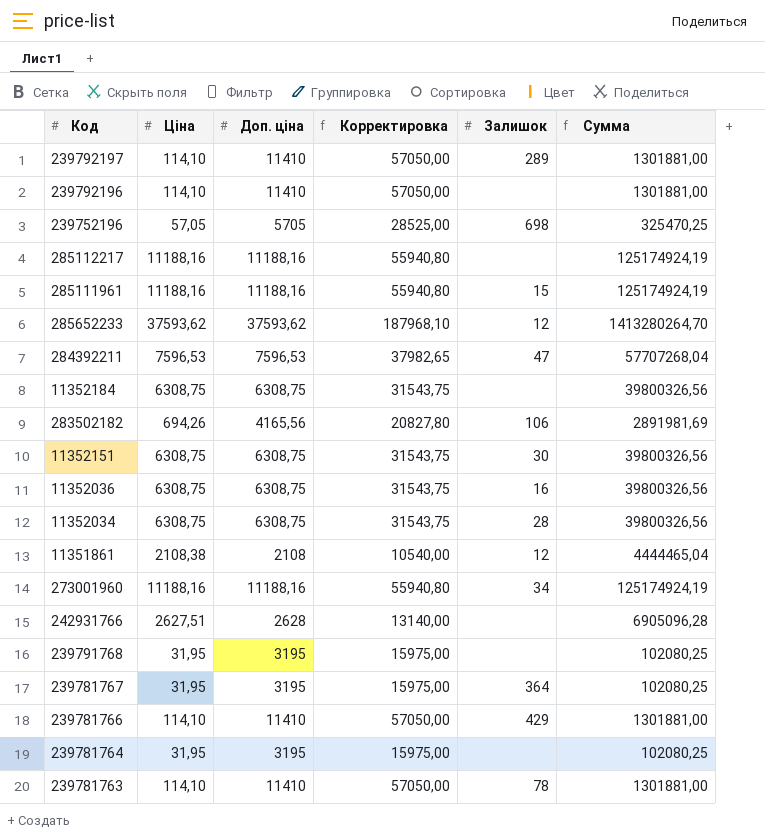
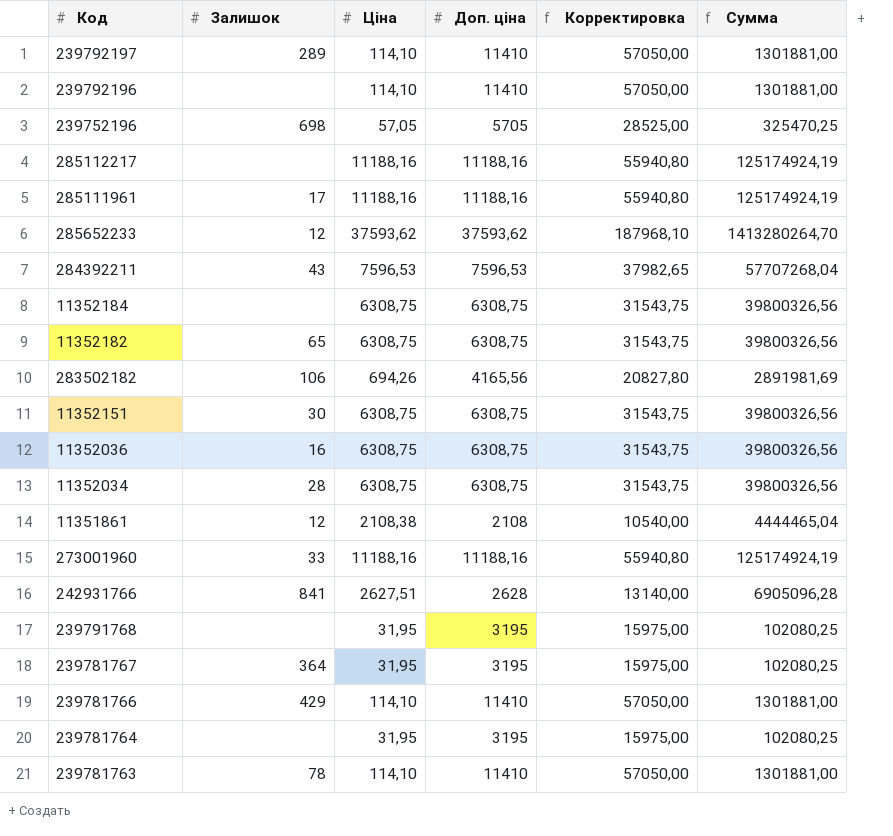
column Залишок | position: 5 -> 2
285111961 | Залишок: 15 -> 17
284392211 | Залишок: 47 -> 43
row 11352182: none -> 65 | 6308,75 | 6308,75 | 31543,75 | 39800326,56
273001960 | Залишок: 34 -> 33
242931766 | Залишок: none -> 841

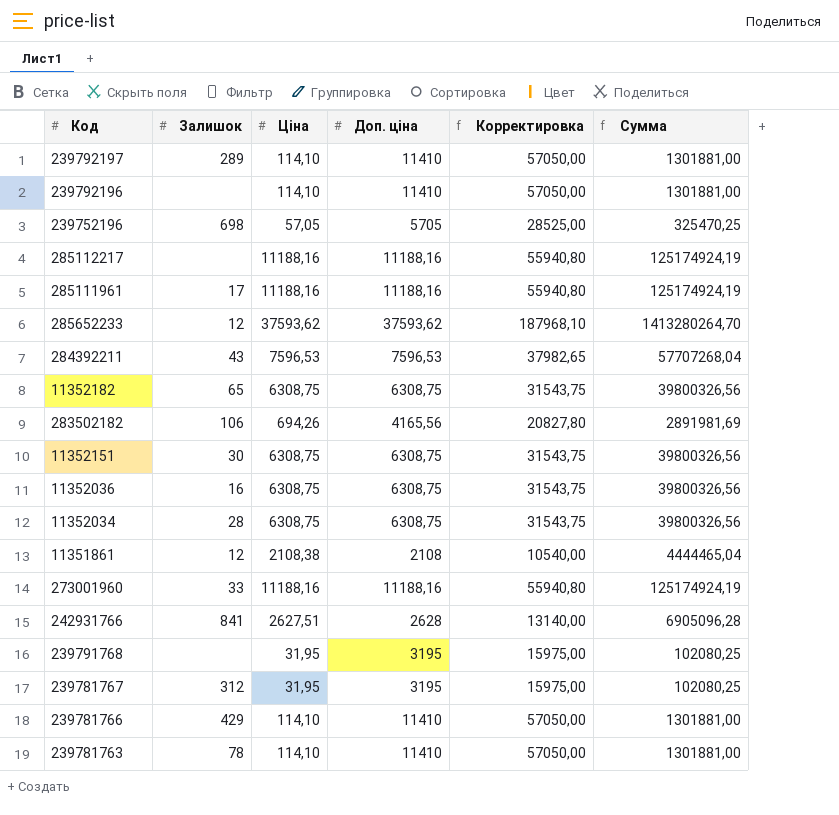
row 11352184: none | 6308,75 | 6308,75 | 31543,75 | 39800326,56 -> none
row 239781764: none | 31,95 | 3195 | 15975,00 | 102080,25 -> none
239781767 | Залишок: 364 -> 312

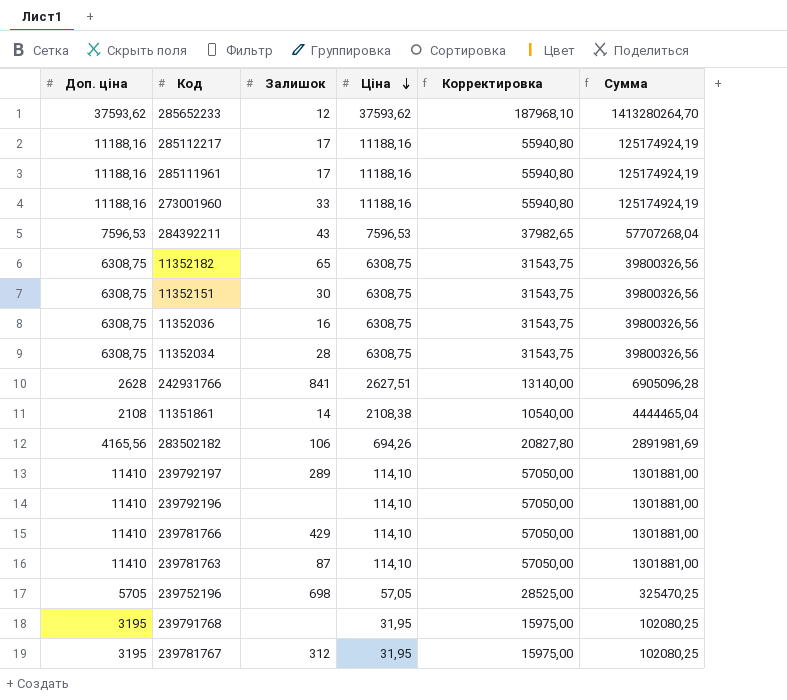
row order: none -> Ціна descending
column Доп. ціна | position: 4 -> 1
285112217 | Залишок: none -> 17
11351861 | Залишок: 12 -> 14
239781763 | Залишок: 78 -> 87

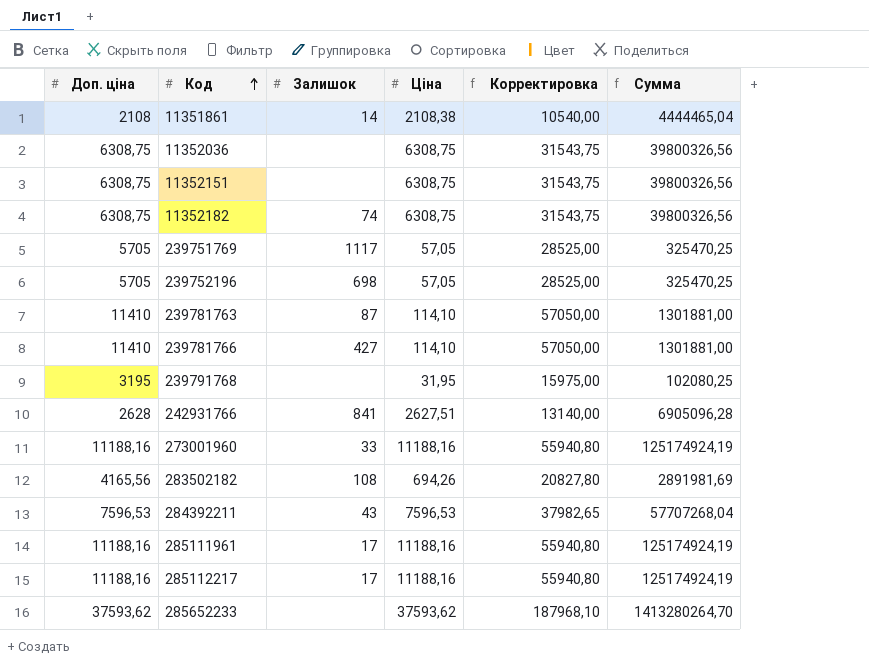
row order: Ціна descending -> Код ascending
row 11352034: 6308,75 | 28 | 6308,75 | 31543,75 | 39800326,56 -> none
row 239792197: 11410 | 289 | 114,10 | 57050,00 | 1301881,00 -> none
row 239792196: 11410 | none | 114,10 | 57050,00 | 1301881,00 -> none
row 239781767: 3195 | 312 | 31,95 | 15975,00 | 102080,25 -> none
11352036 | Залишок: 16 -> none
11352151 | Залишок: 30 -> none
11352182 | Залишок: 65 -> 74
row 239751769: none -> 5705 | 1117 | 57,05 | 28525,00 | 325470,25
239781766 | Залишок: 429 -> 427
283502182 | Залишок: 106 -> 108
285652233 | Залишок: 12 -> none

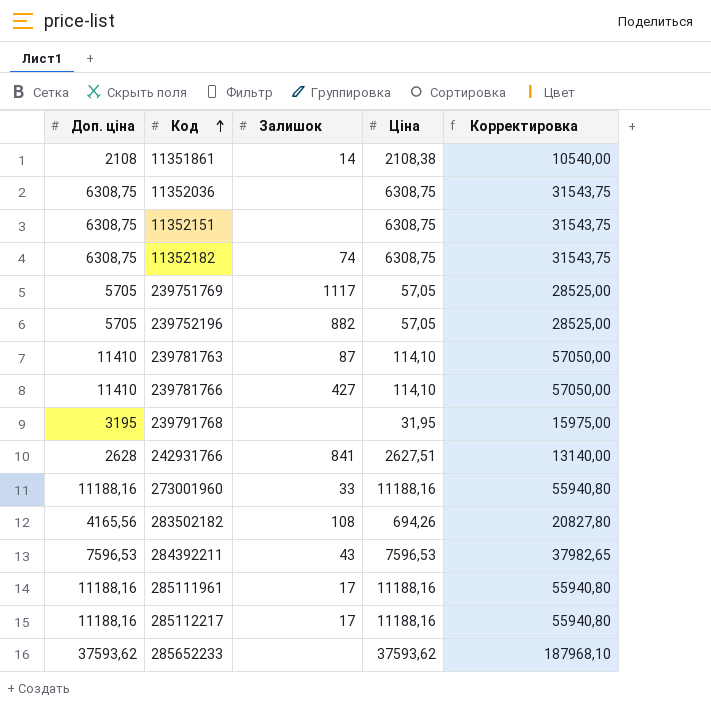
column Сумма | formula: [Доп. ціна] * [Ціна] -> none
239752196 | Залишок: 698 -> 882

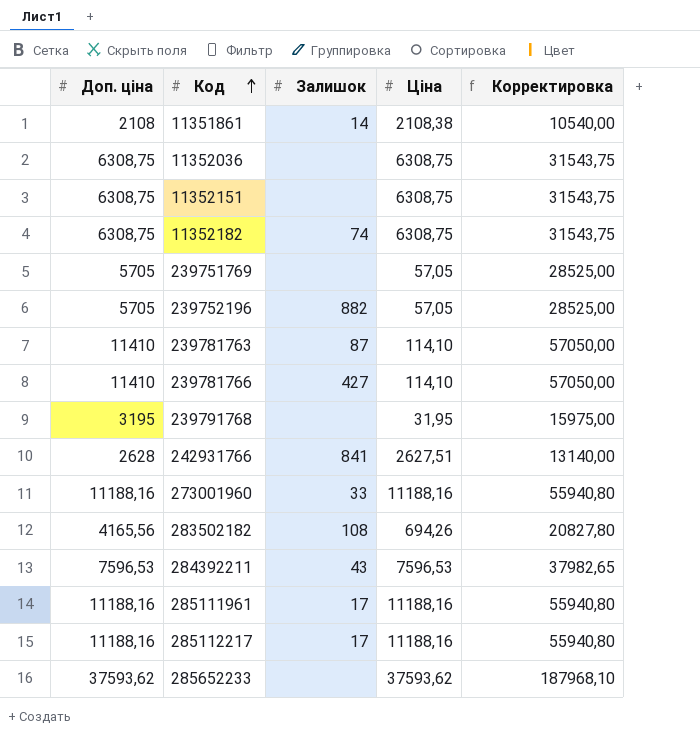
239751769 | Залишок: 1117 -> none

